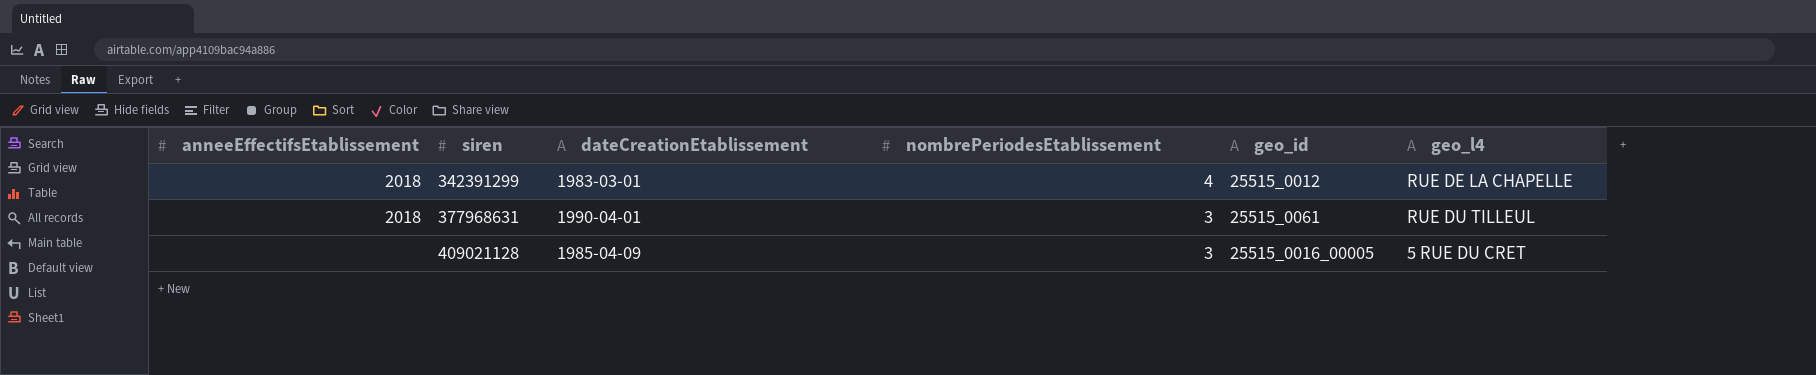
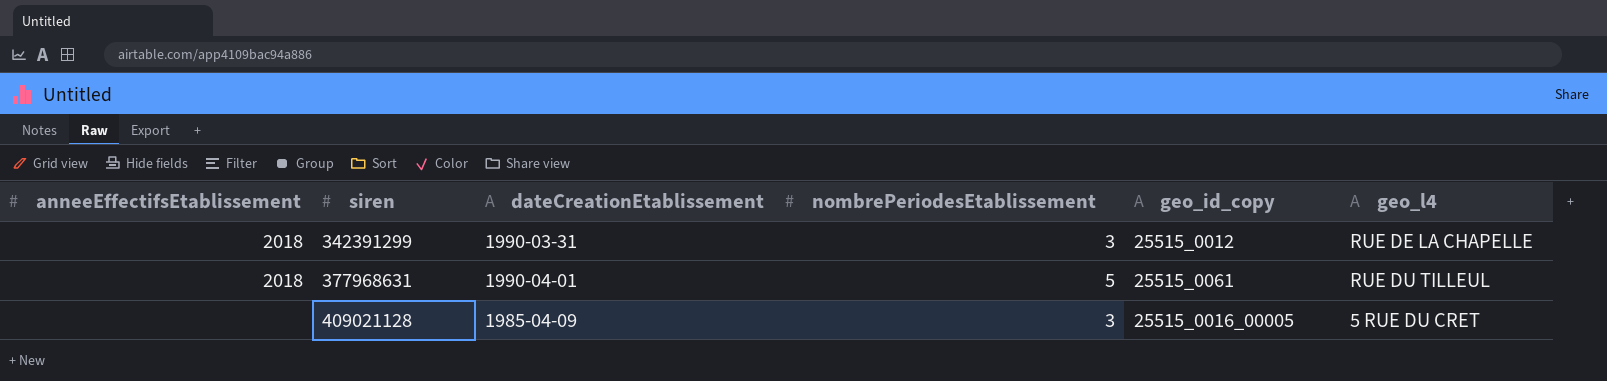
column name: geo_id -> geo_id_copy
342391299 | dateCreationEtablissement: 1983-03-01 -> 1990-03-31
342391299 | nombrePeriodesEtablissement: 4 -> 3
377968631 | nombrePeriodesEtablissement: 3 -> 5

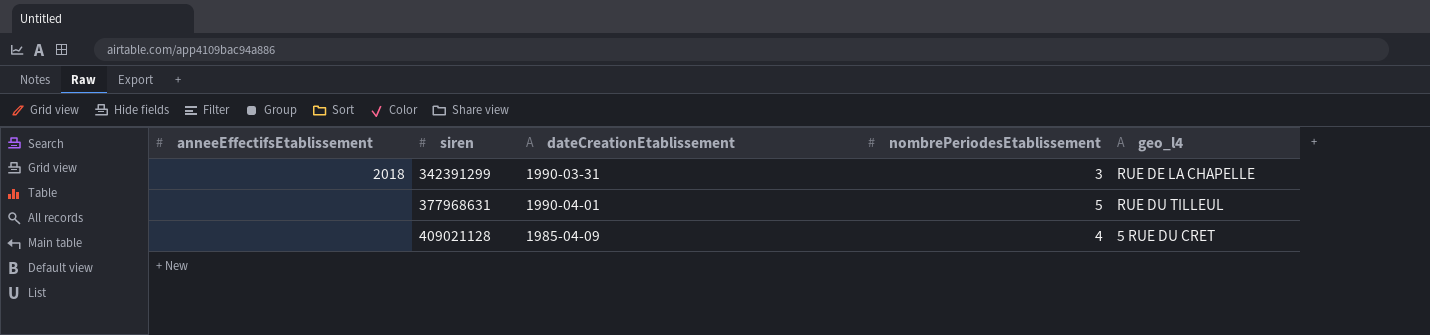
column geo_id_copy | position: 5 -> none
377968631 | anneeEffectifsEtablissement: 2018 -> none
409021128 | nombrePeriodesEtablissement: 3 -> 4

